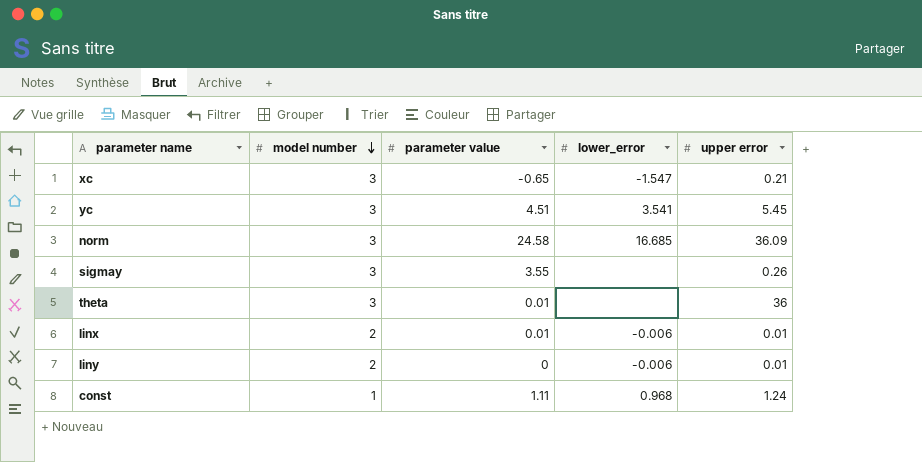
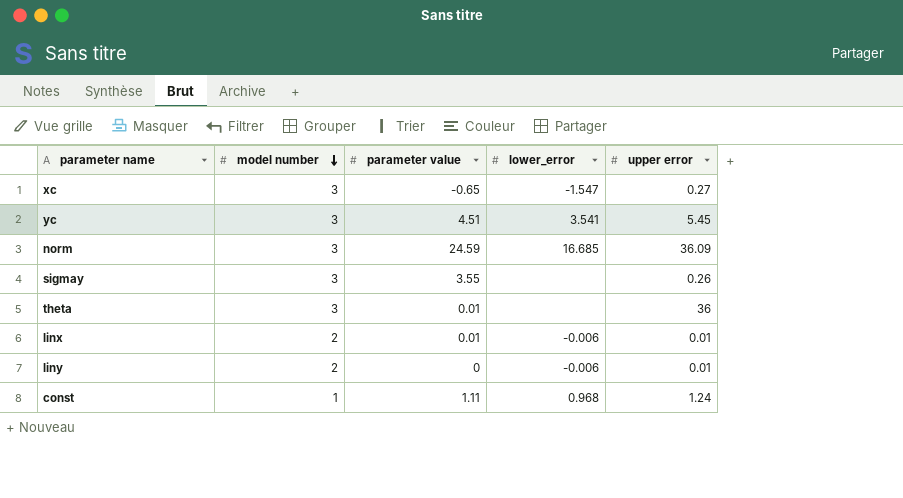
xc | upper error: 0.21 -> 0.27
norm | parameter value: 24.58 -> 24.59

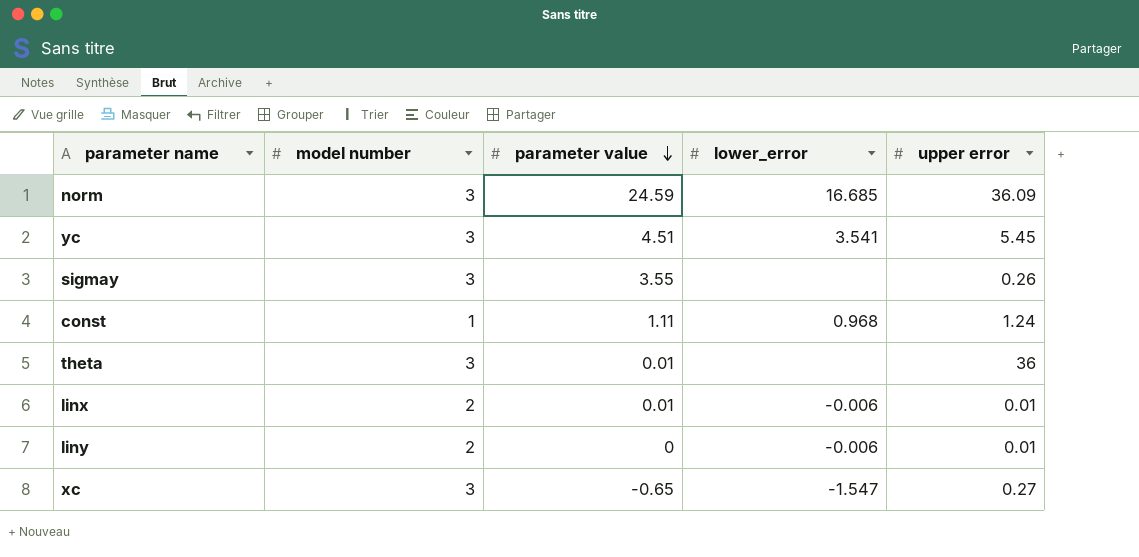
row order: model number descending -> parameter value descending

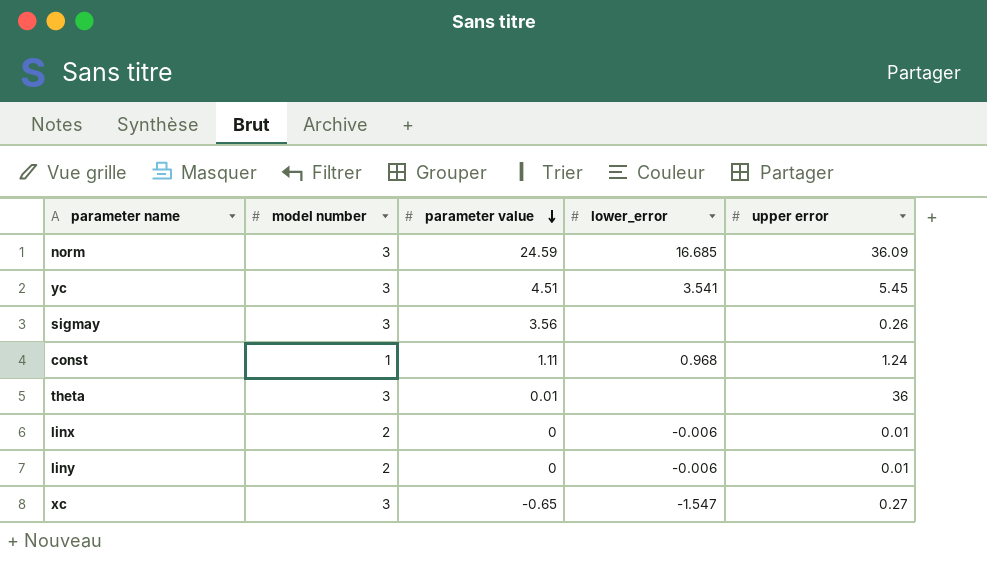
sigmay | parameter value: 3.55 -> 3.56
linx | parameter value: 0.01 -> 0

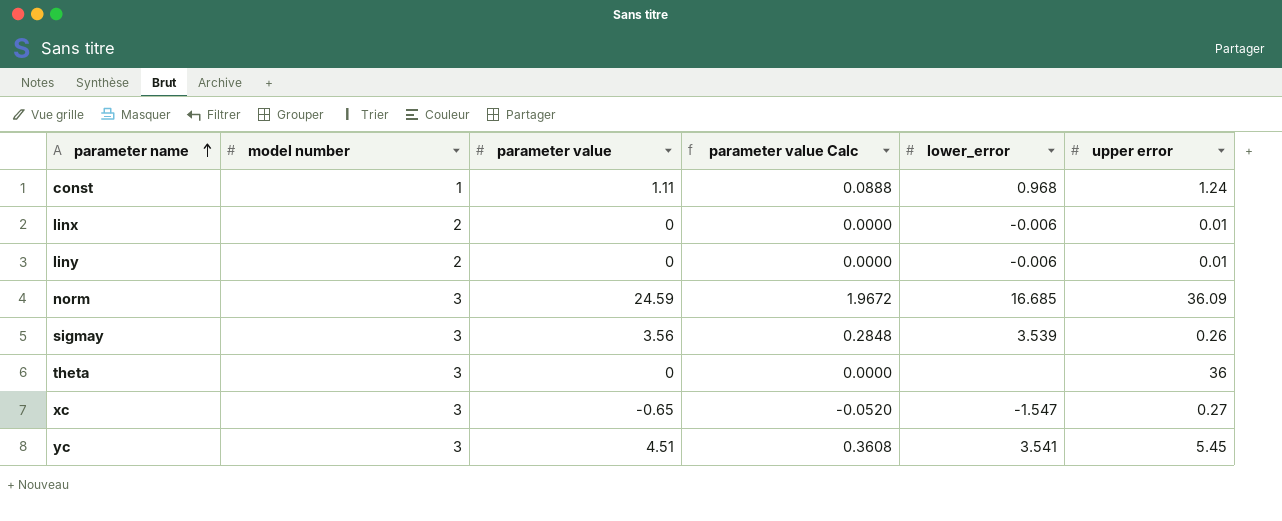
row order: parameter value descending -> parameter name ascending
column parameter value Calc | formula: none -> [parameter value] * 0.08
sigmay | lower_error: none -> 3.539
theta | parameter value: 0.01 -> 0

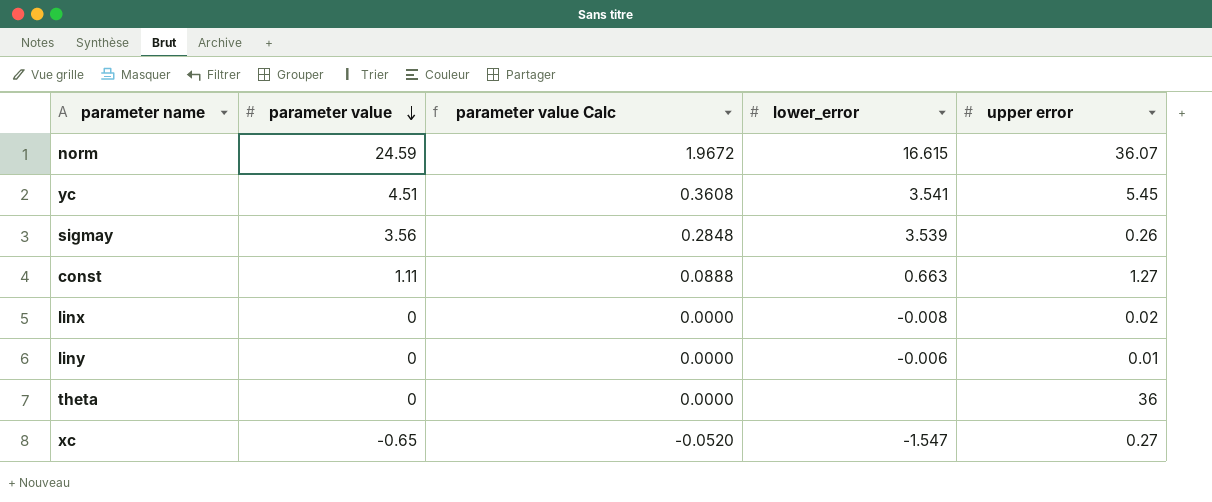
row order: parameter name ascending -> parameter value descending
column model number | position: 2 -> none
norm | lower_error: 16.685 -> 16.615
norm | upper error: 36.09 -> 36.07
const | lower_error: 0.968 -> 0.663
const | upper error: 1.24 -> 1.27
linx | lower_error: -0.006 -> -0.008
linx | upper error: 0.01 -> 0.02

